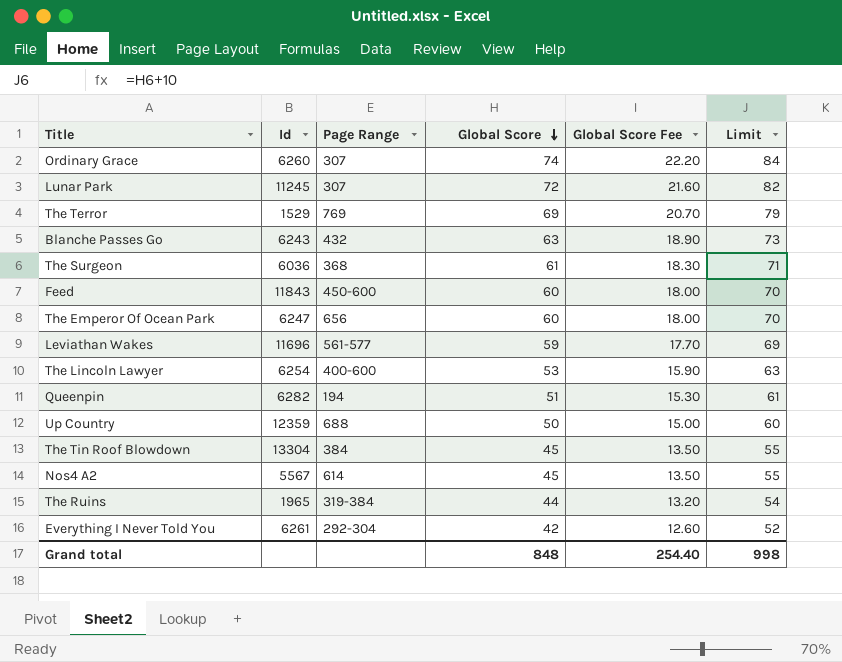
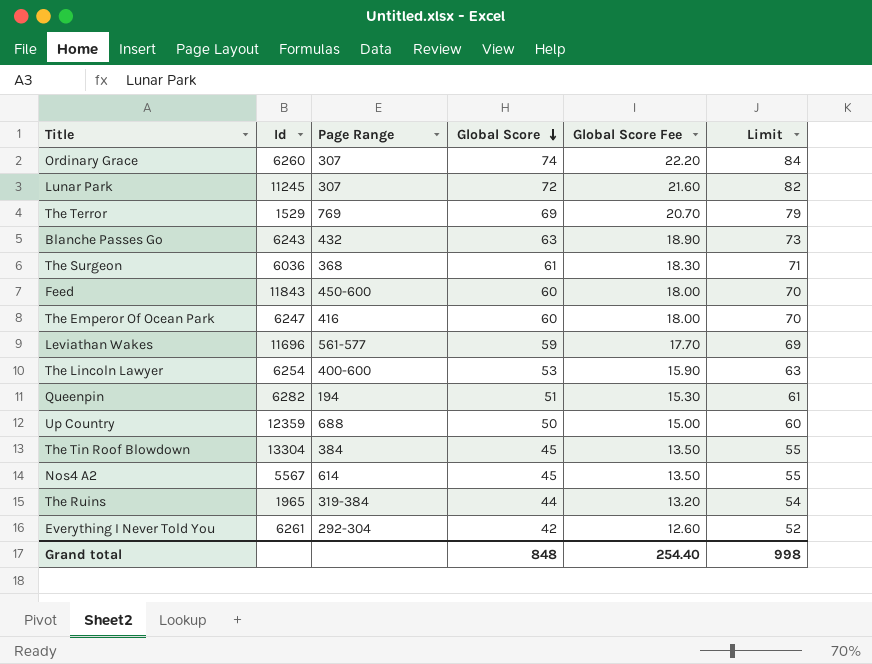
The Emperor Of Ocean Park | Page Range: 656 -> 416

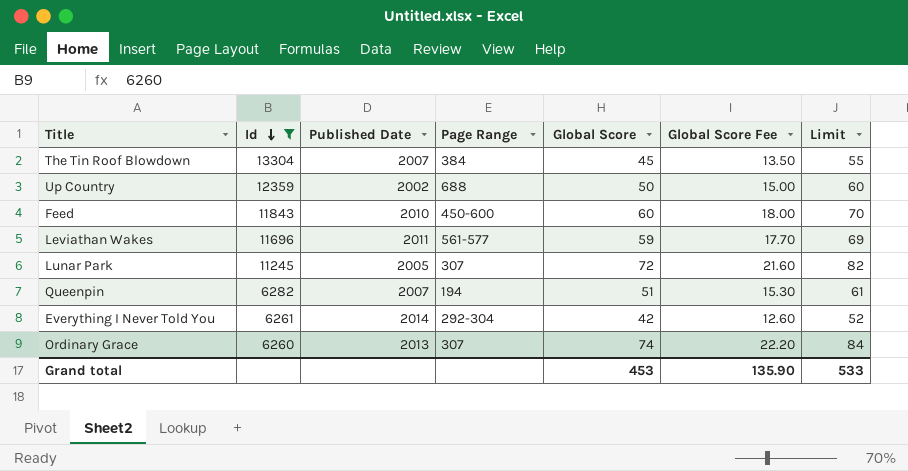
filter: none -> Id >= 6260
row order: Global Score descending -> Id descending
column Published Date | position: none -> 3
Grand total | Global Score: 848 -> 453
Grand total | Global Score Fee: 254.40 -> 135.90
Grand total | Limit: 998 -> 533

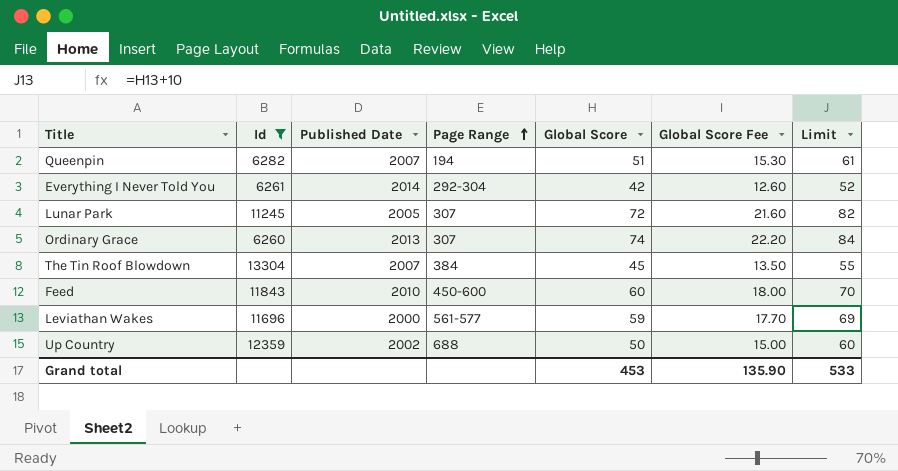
row order: Id descending -> Page Range ascending
Leviathan Wakes | Published Date: 2011 -> 2000

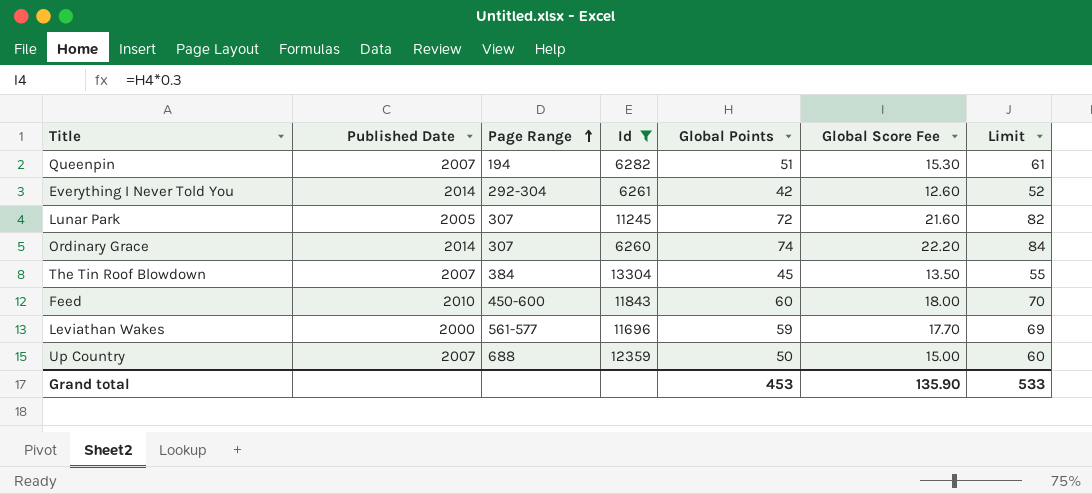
column Id | position: 2 -> 4
column name: Global Score -> Global Points
Ordinary Grace | Published Date: 2013 -> 2014
Up Country | Published Date: 2002 -> 2007

